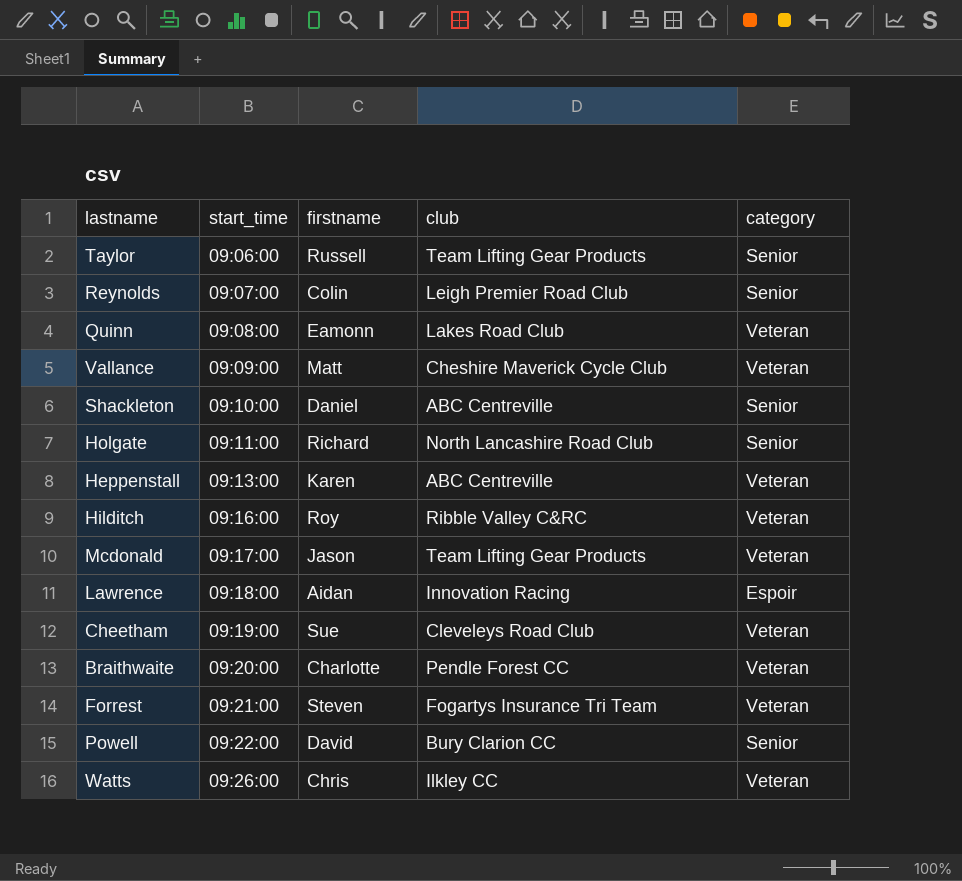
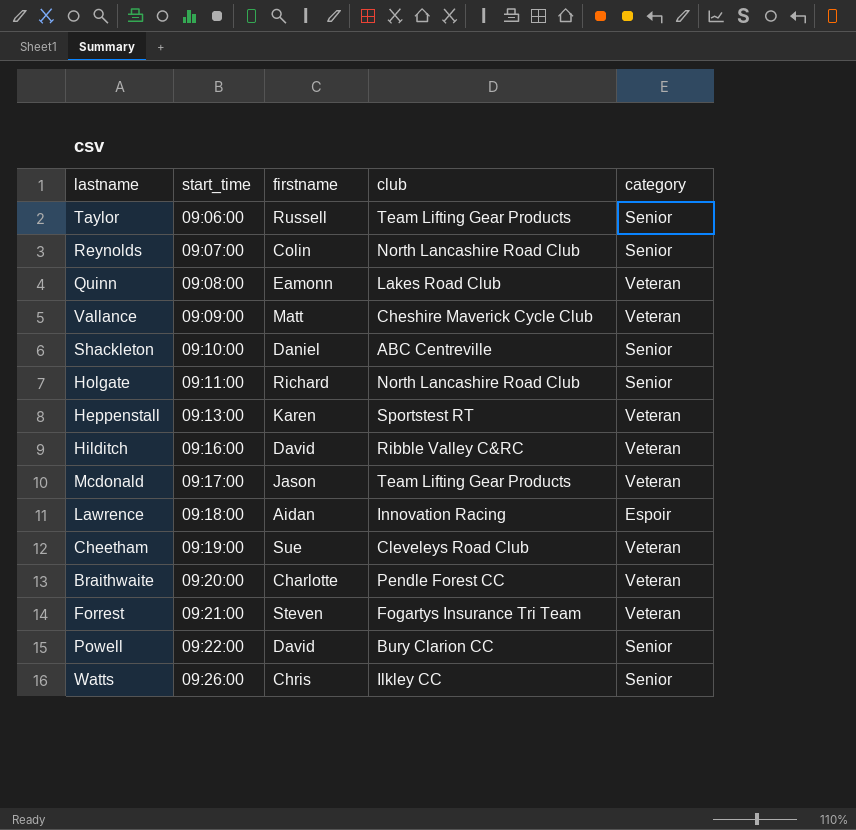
Reynolds | club: Leigh Premier Road Club -> North Lancashire Road Club
Heppenstall | club: ABC Centreville -> Sportstest RT
Hilditch | firstname: Roy -> David
Watts | category: Veteran -> Senior

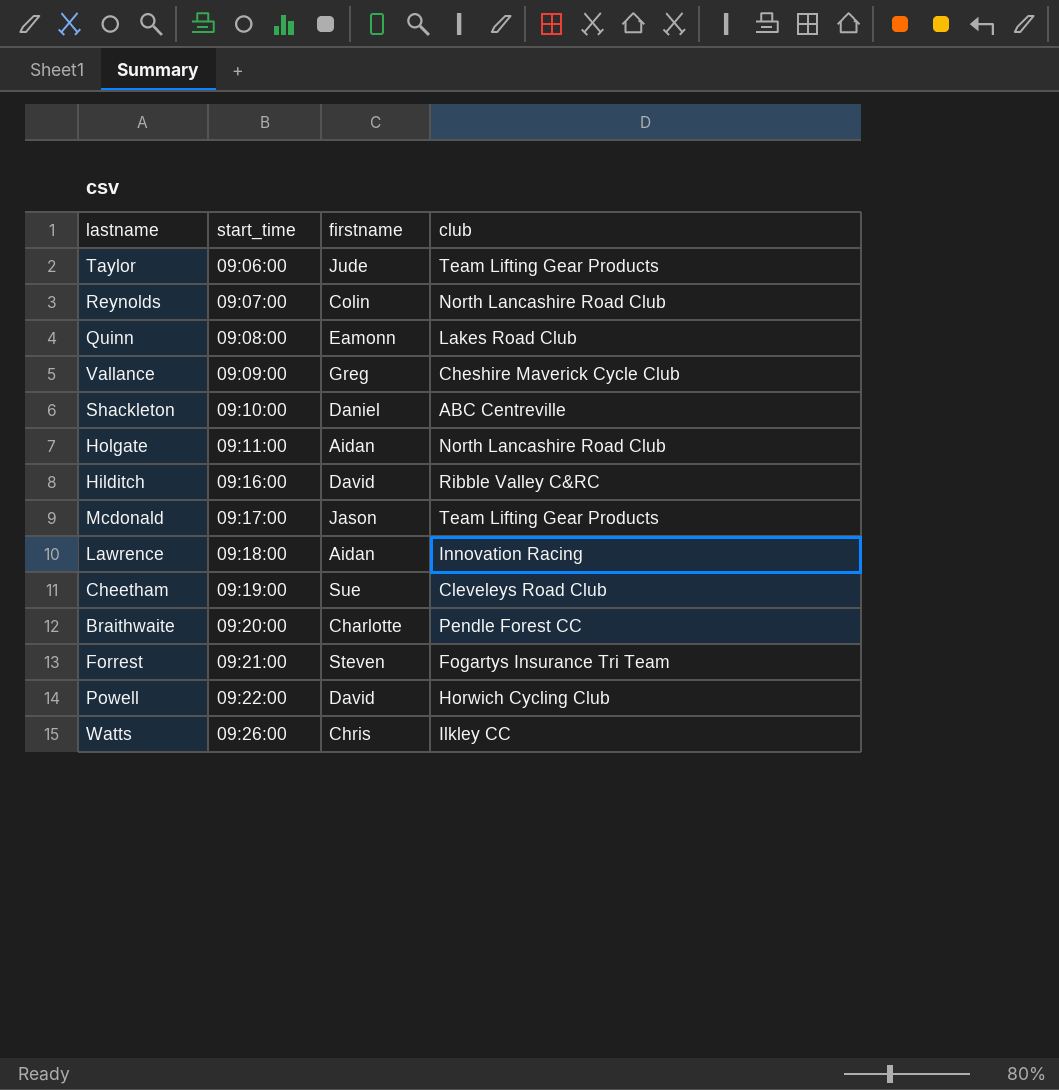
column category | position: 5 -> none
row Heppenstall: 09:13:00 | Karen | Sportstest RT | Veteran -> none
Taylor | firstname: Russell -> Jude
Vallance | firstname: Matt -> Greg
Holgate | firstname: Richard -> Aidan
Powell | club: Bury Clarion CC -> Horwich Cycling Club

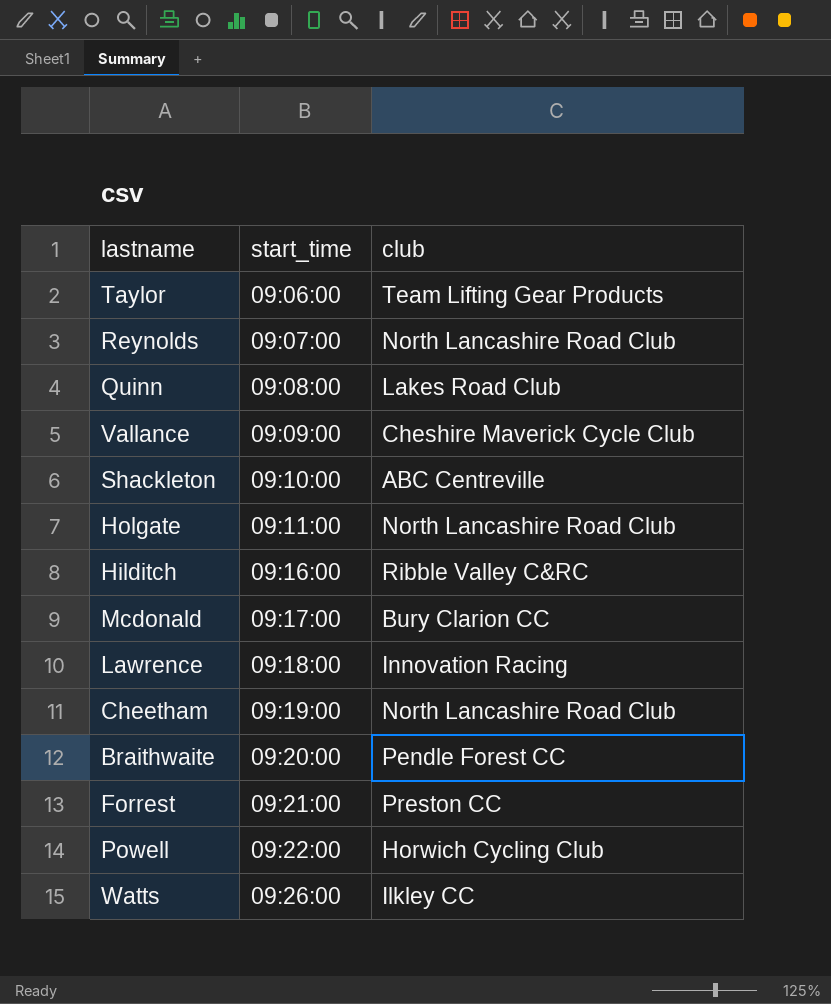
column firstname | position: 3 -> none
Mcdonald | club: Team Lifting Gear Products -> Bury Clarion CC
Cheetham | club: Cleveleys Road Club -> North Lancashire Road Club
Forrest | club: Fogartys Insurance Tri Team -> Preston CC

